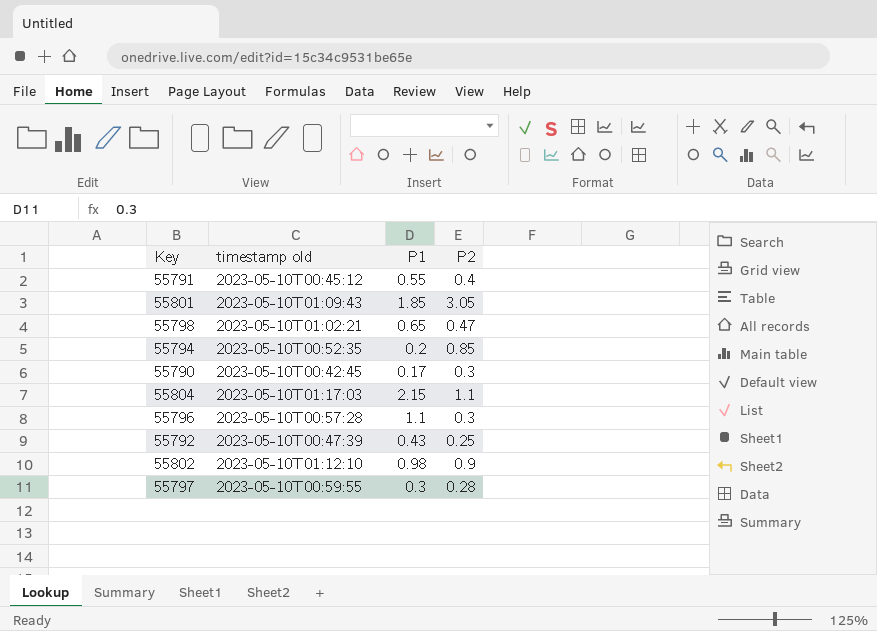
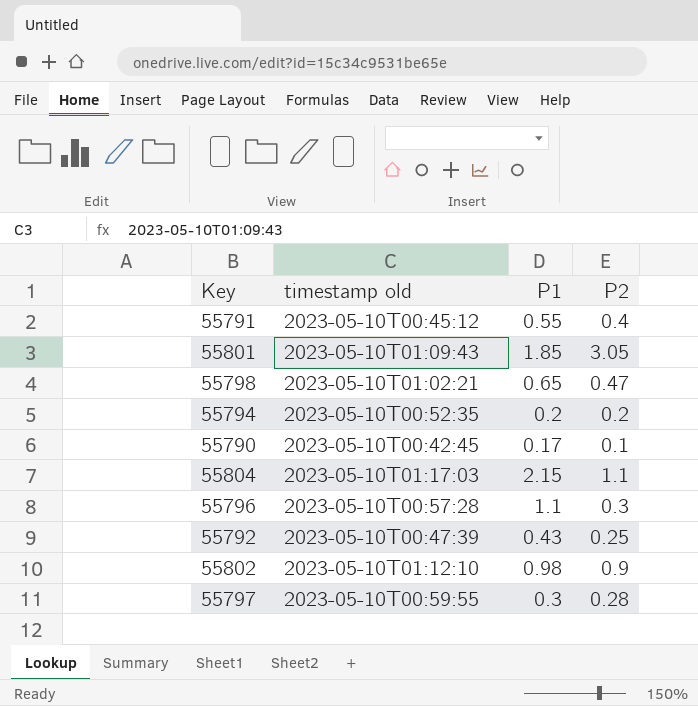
55794 | P2: 0.85 -> 0.2
55790 | P2: 0.3 -> 0.1

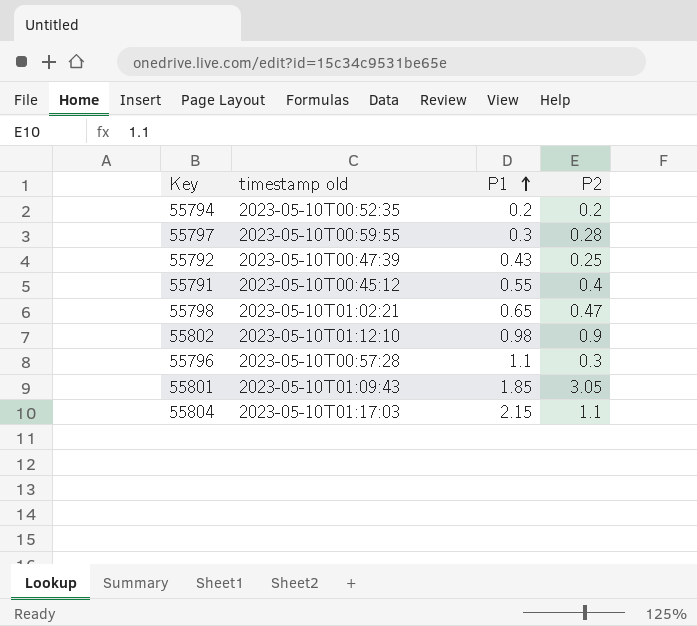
row order: none -> P1 ascending
row 55790: 2023-05-10T00:42:45 | 0.17 | 0.1 -> none

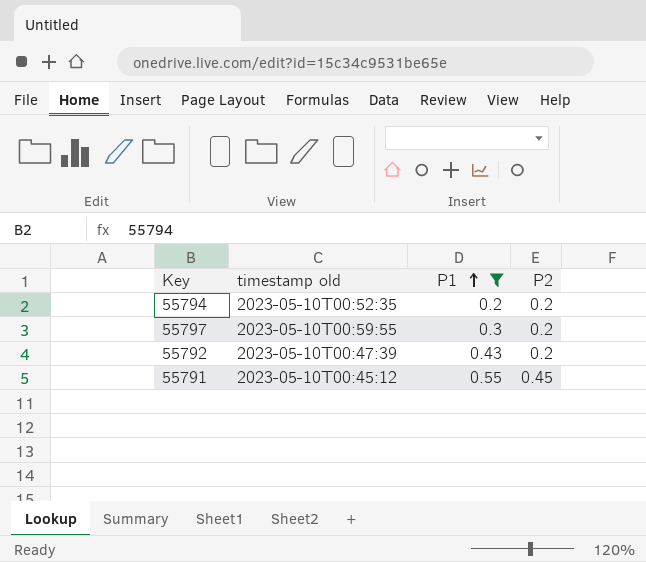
filter: none -> P1 <= 0.55
55797 | P2: 0.28 -> 0.2
55792 | P2: 0.25 -> 0.2
55791 | P2: 0.4 -> 0.45

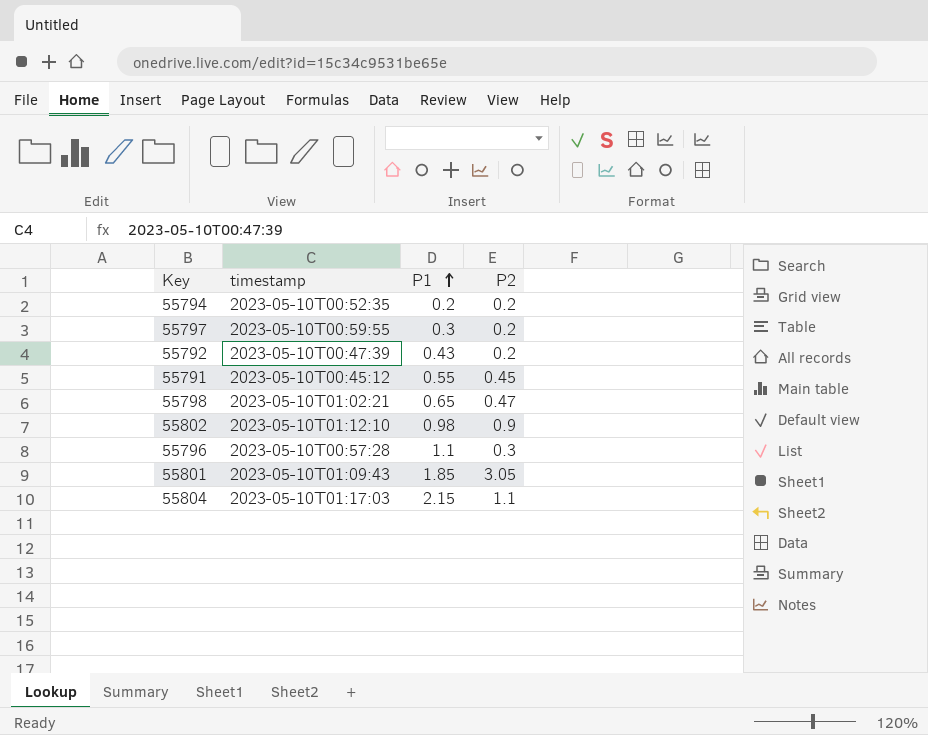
filter: P1 <= 0.55 -> none
column name: timestamp old -> timestamp

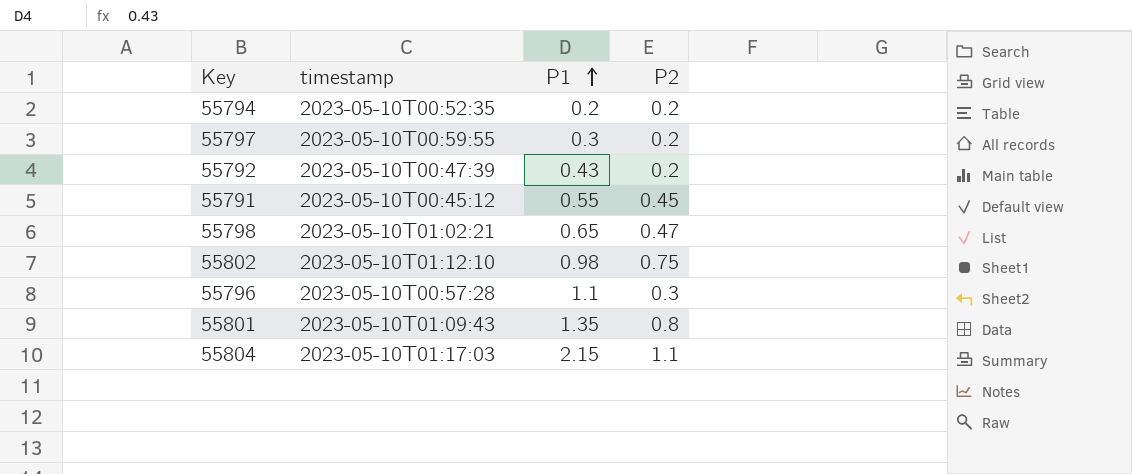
55802 | P2: 0.9 -> 0.75
55801 | P1: 1.85 -> 1.35
55801 | P2: 3.05 -> 0.8

